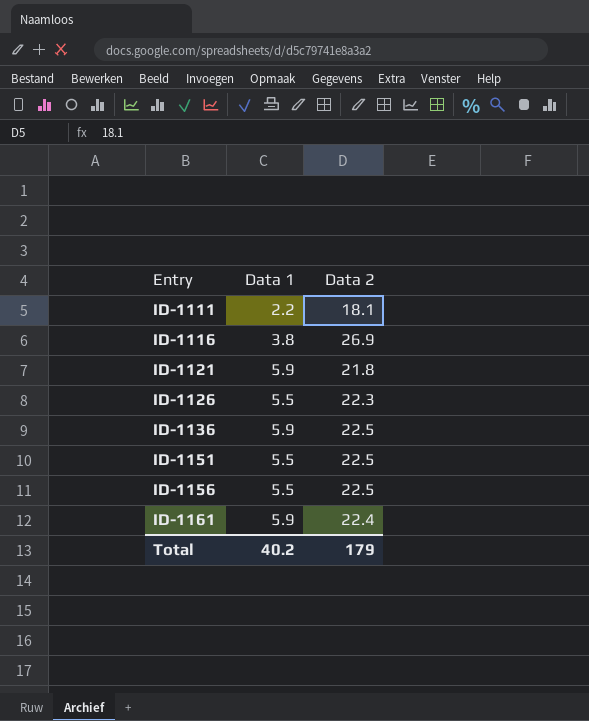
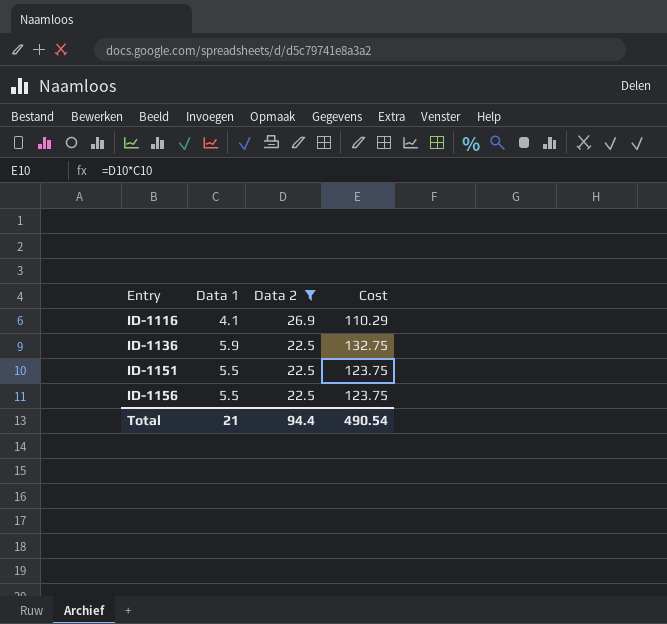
filter: none -> Data 2 >= 22.5
column Cost | formula: none -> [Data 1] * [Data 2]
ID-1116 | Data 1: 3.8 -> 4.1
Total | Data 1: 40.2 -> 21
Total | Data 2: 179 -> 94.4

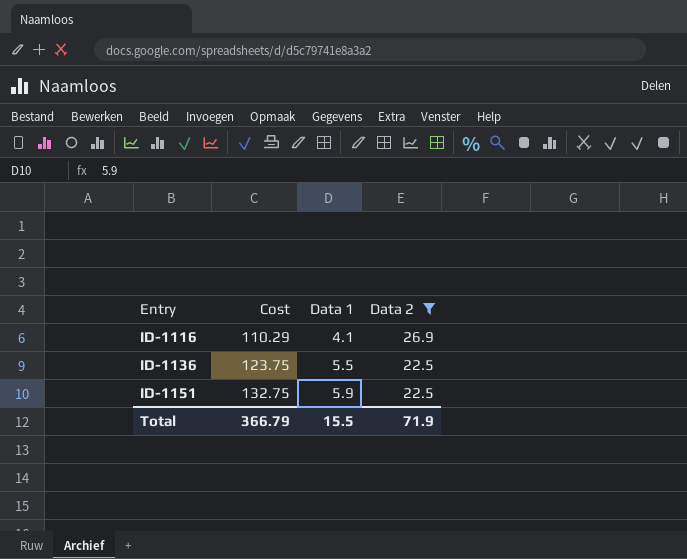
column Cost | position: 4 -> 2
row ID-1156: 5.5 | 22.5 | 123.75 -> none
ID-1136 | Cost: 132.75 -> 123.75
ID-1136 | Data 1: 5.9 -> 5.5
ID-1151 | Cost: 123.75 -> 132.75
ID-1151 | Data 1: 5.5 -> 5.9
Total | Cost: 490.54 -> 366.79
Total | Data 1: 21 -> 15.5
Total | Data 2: 94.4 -> 71.9

